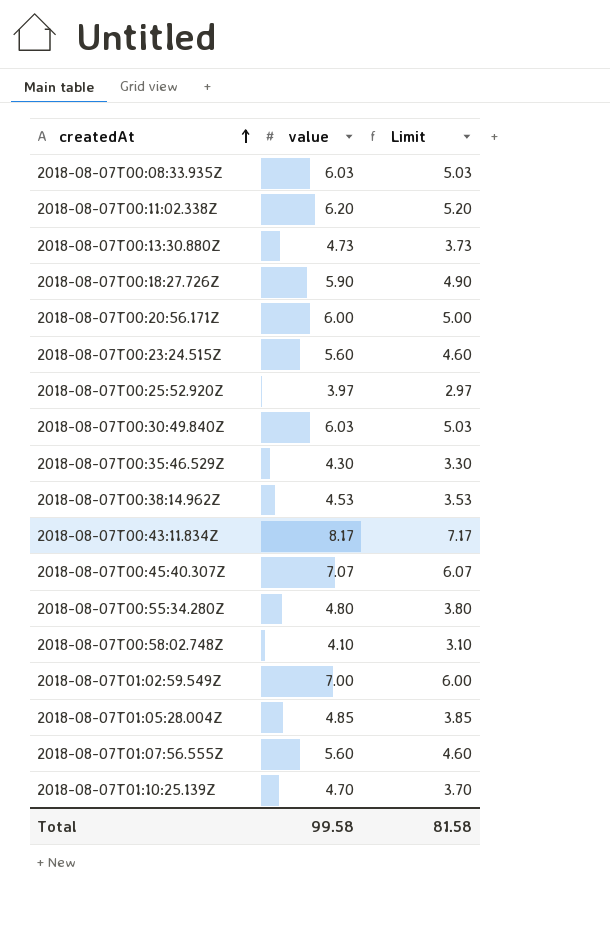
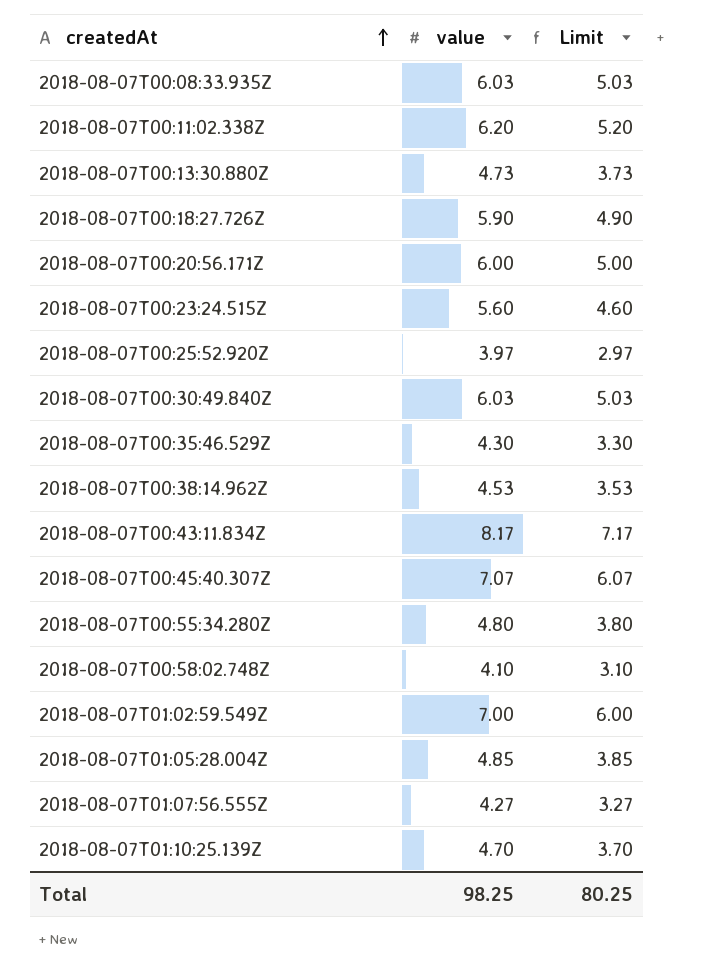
2018-08-07T01:07:56.555Z | value: 5.60 -> 4.27
2018-08-07T01:07:56.555Z | Limit: 4.60 -> 3.27
Total | value: 99.58 -> 98.25
Total | Limit: 81.58 -> 80.25

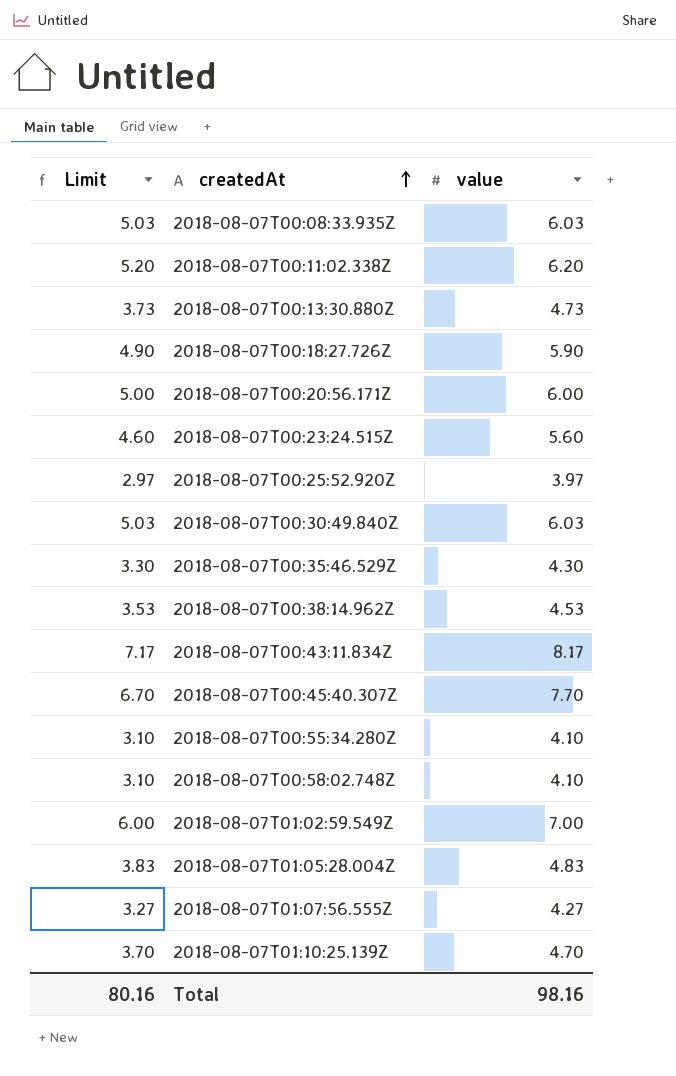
column Limit | position: 3 -> 1
2018-08-07T00:45:40.307Z | Limit: 6.07 -> 6.70
2018-08-07T00:45:40.307Z | value: 7.07 -> 7.70
2018-08-07T00:55:34.280Z | Limit: 3.80 -> 3.10
2018-08-07T00:55:34.280Z | value: 4.80 -> 4.10
2018-08-07T01:05:28.004Z | Limit: 3.85 -> 3.83
2018-08-07T01:05:28.004Z | value: 4.85 -> 4.83
Total | Limit: 80.25 -> 80.16
Total | value: 98.25 -> 98.16

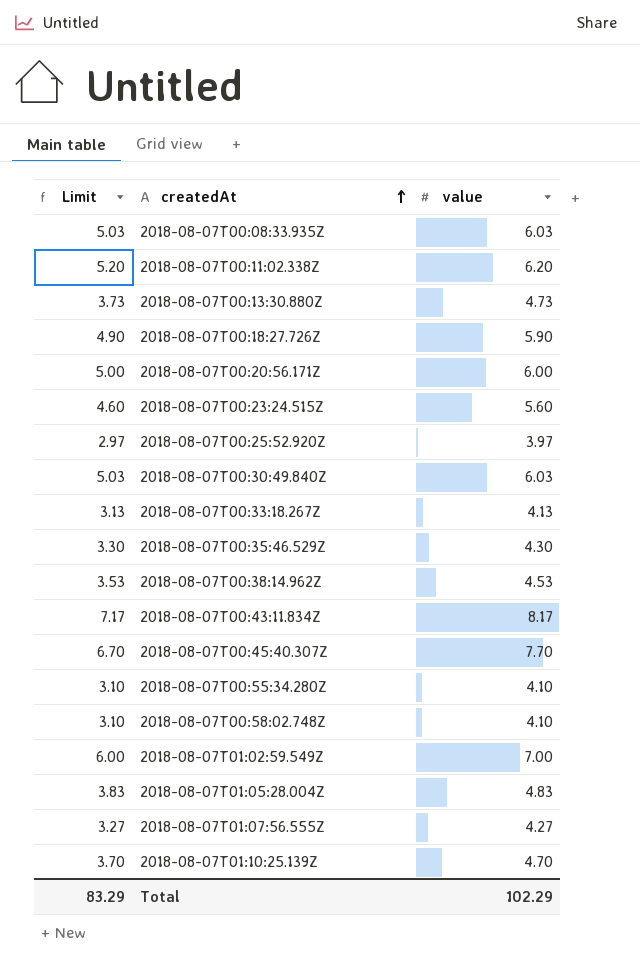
row 2018-08-07T00:33:18.267Z: none -> 3.13 | 4.13
Total | Limit: 80.16 -> 83.29
Total | value: 98.16 -> 102.29

